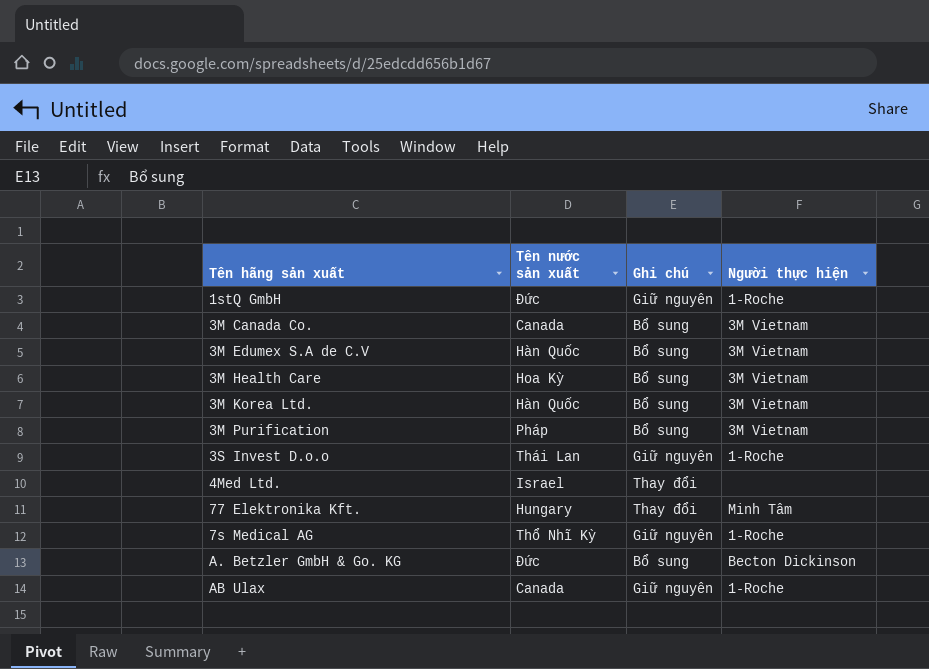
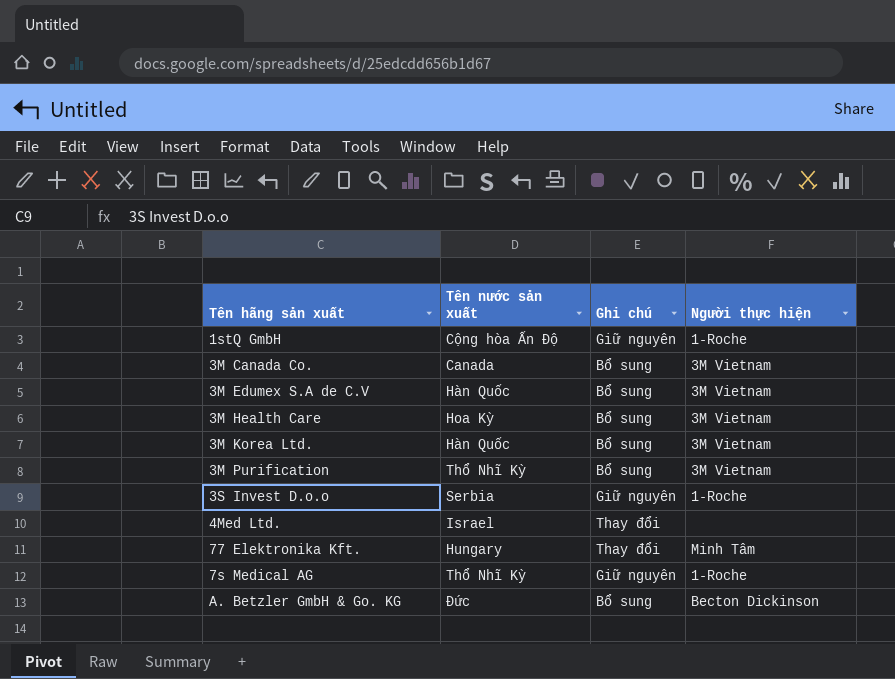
row AB Ulax: Canada | Giữ nguyên | 1-Roche -> none
1stQ GmbH | Tên nước sản xuất: Đức -> Cộng hòa Ấn Độ
3M Purification | Tên nước sản xuất: Pháp -> Thổ Nhĩ Kỳ
3S Invest D.o.o | Tên nước sản xuất: Thái Lan -> Serbia

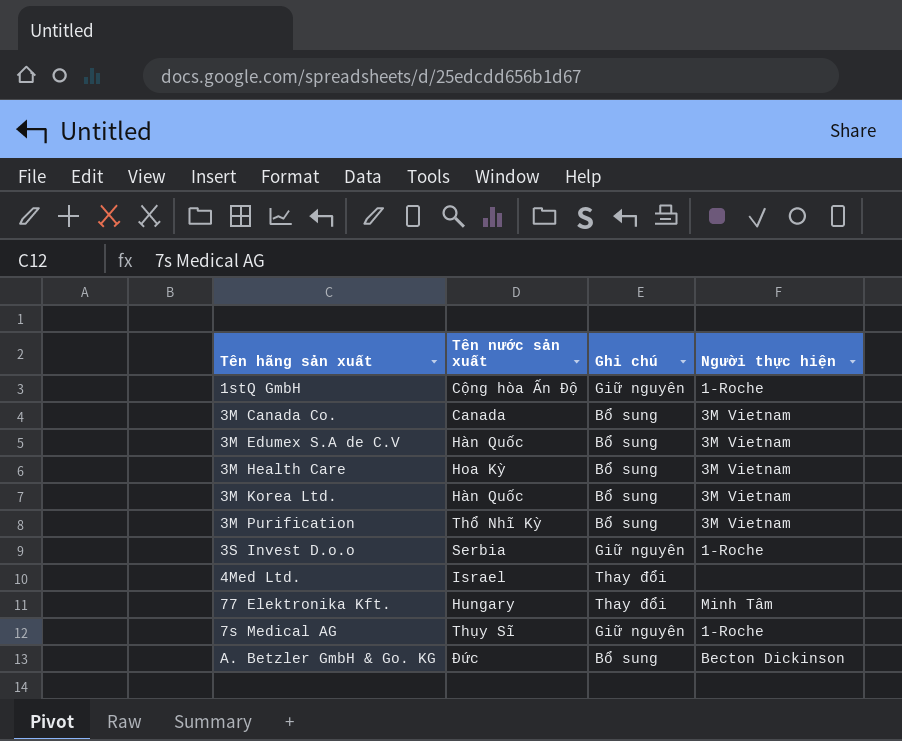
7s Medical AG | Tên nước sản xuất: Thổ Nhĩ Kỳ -> Thụy Sĩ

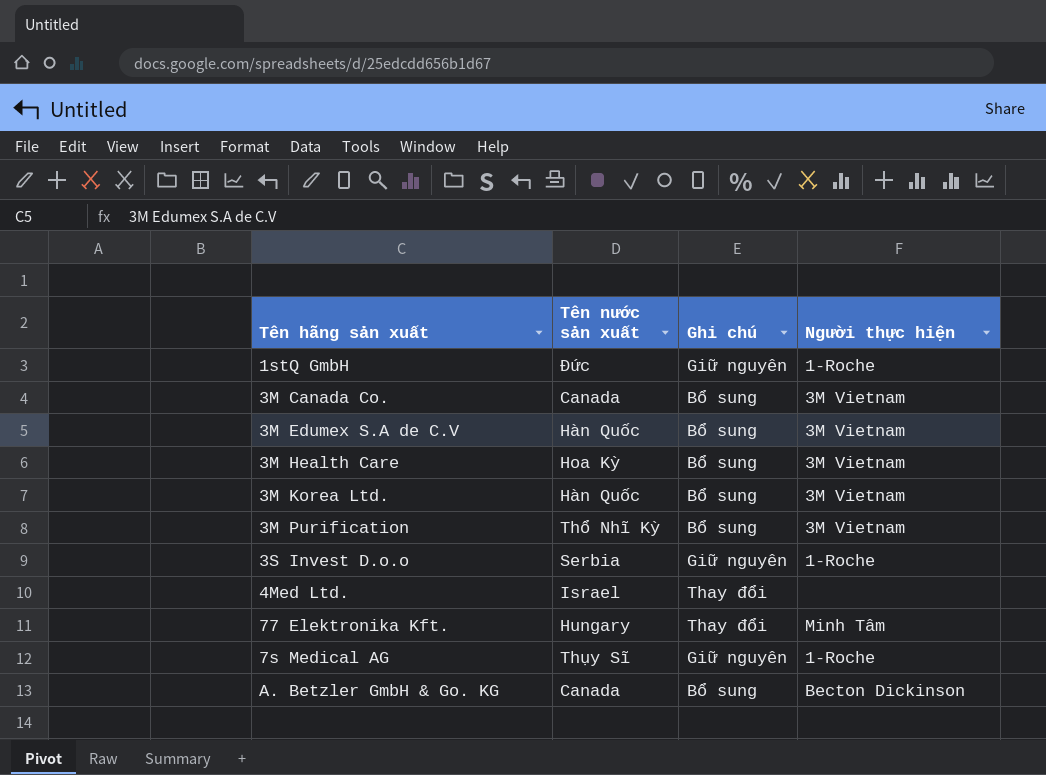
1stQ GmbH | Tên nước sản xuất: Cộng hòa Ấn Độ -> Đức
A. Betzler GmbH & Go. KG | Tên nước sản xuất: Đức -> Canada

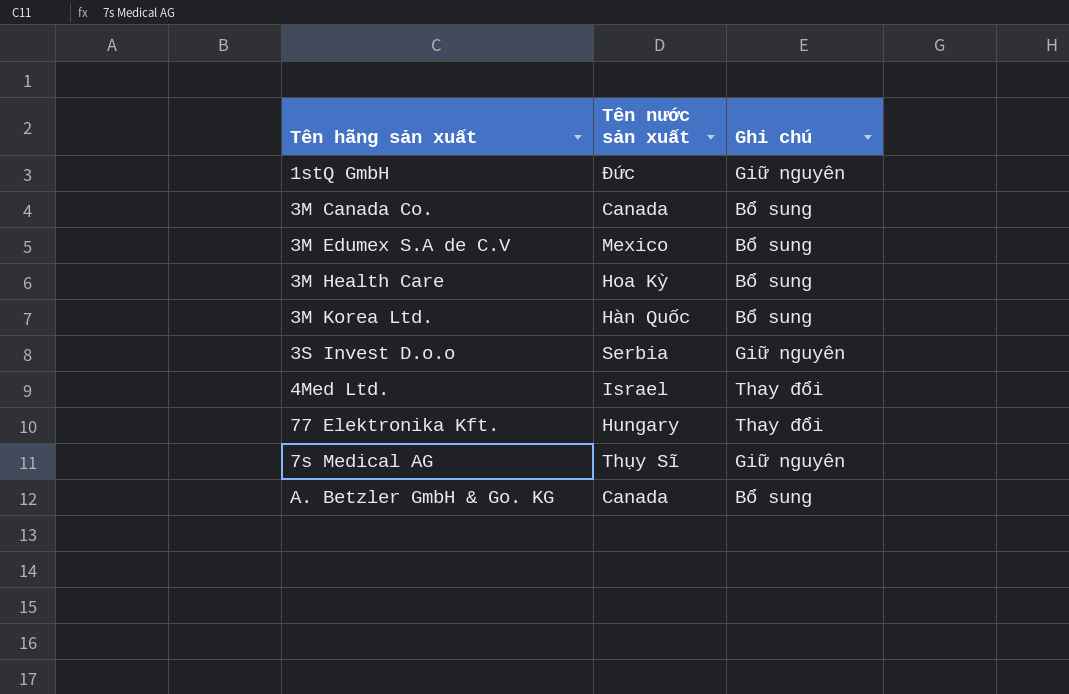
column Người thực hiện | position: 4 -> none
row 3M Purification: Thổ Nhĩ Kỳ | Bổ sung | 3M Vietnam -> none
3M Edumex S.A de C.V | Tên nước sản xuất: Hàn Quốc -> Mexico

